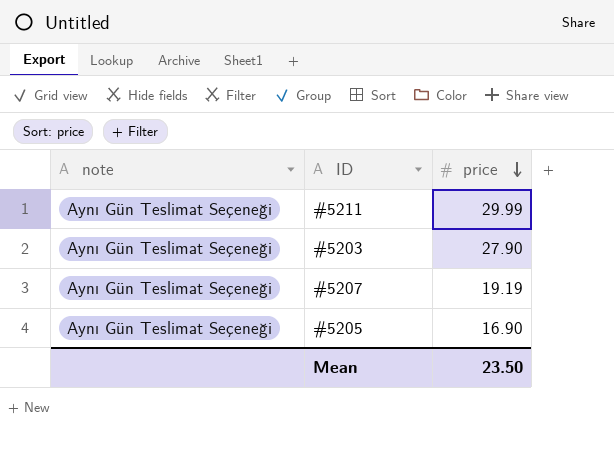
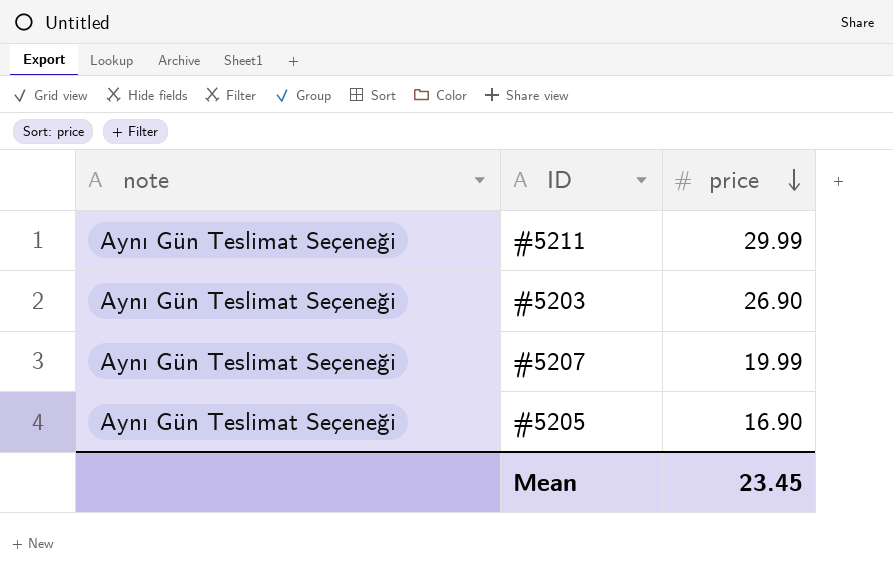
#5203 | price: 27.90 -> 26.90
#5207 | price: 19.19 -> 19.99
Mean | price: 23.50 -> 23.45

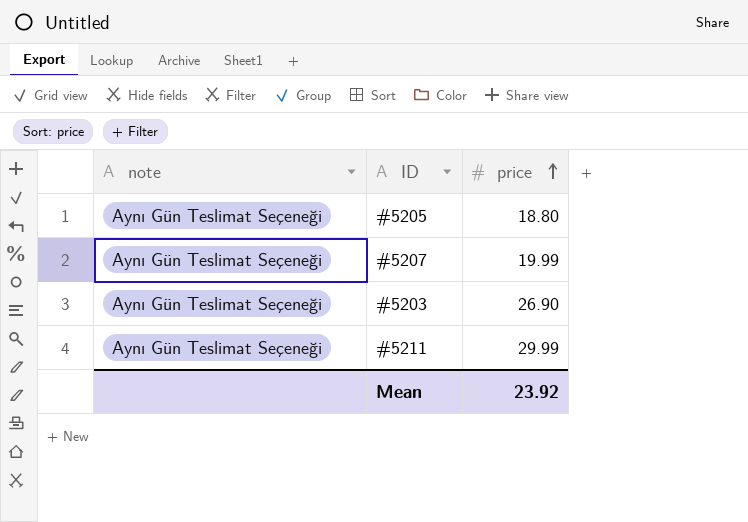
row order: price descending -> price ascending
#5205 | price: 16.90 -> 18.80
Mean | price: 23.45 -> 23.92

